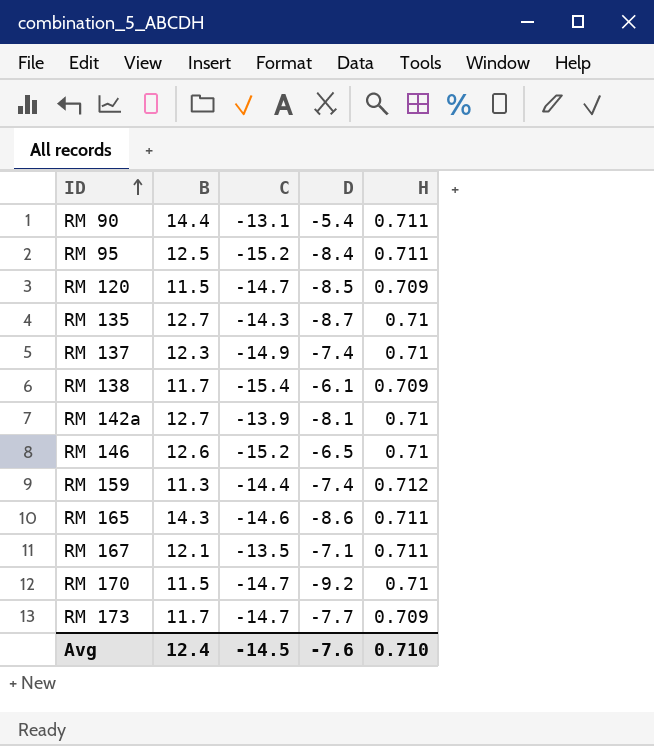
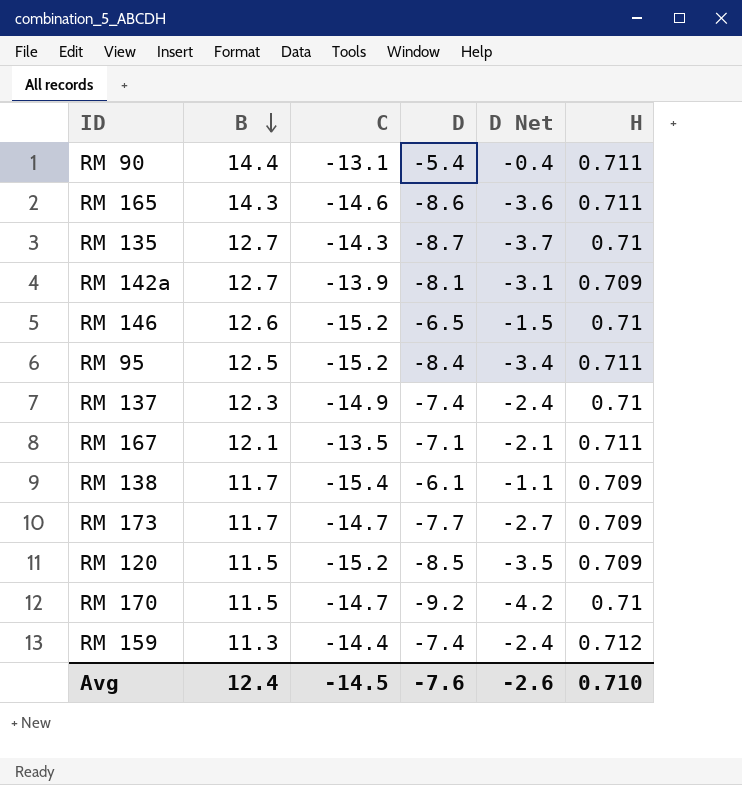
row order: ID ascending -> B descending
column D Net | formula: none -> [D] + 5
RM 142a | H: 0.71 -> 0.709
RM 120 | C: -14.7 -> -15.2

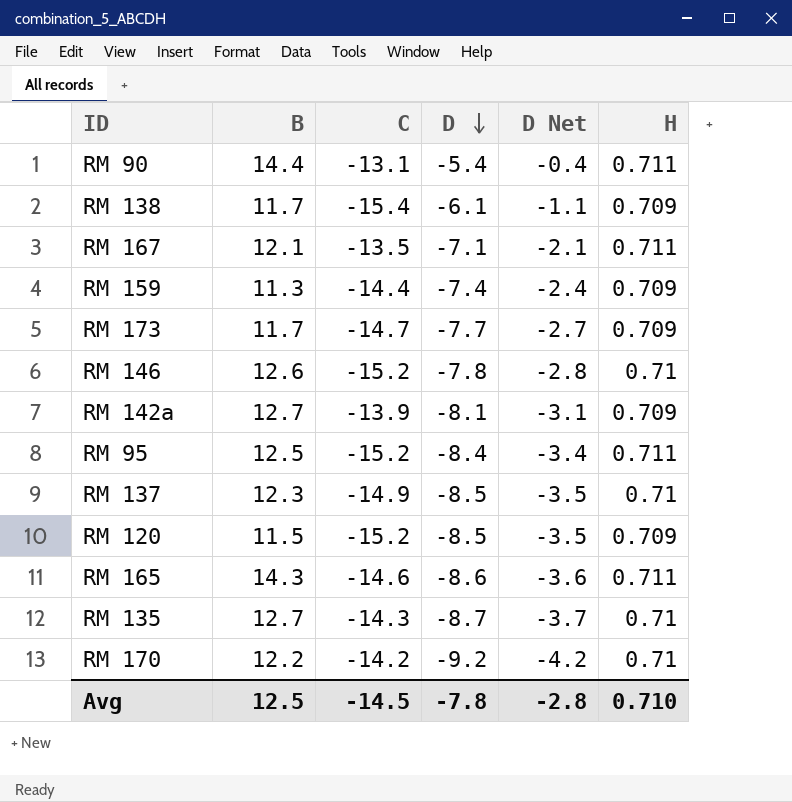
row order: B descending -> D descending
RM 159 | H: 0.712 -> 0.709
RM 146 | D: -6.5 -> -7.8
RM 146 | D Net: -1.5 -> -2.8
RM 137 | D: -7.4 -> -8.5
RM 137 | D Net: -2.4 -> -3.5
RM 170 | B: 11.5 -> 12.2
RM 170 | C: -14.7 -> -14.2
Avg | B: 12.4 -> 12.5
Avg | D: -7.6 -> -7.8
Avg | D Net: -2.6 -> -2.8

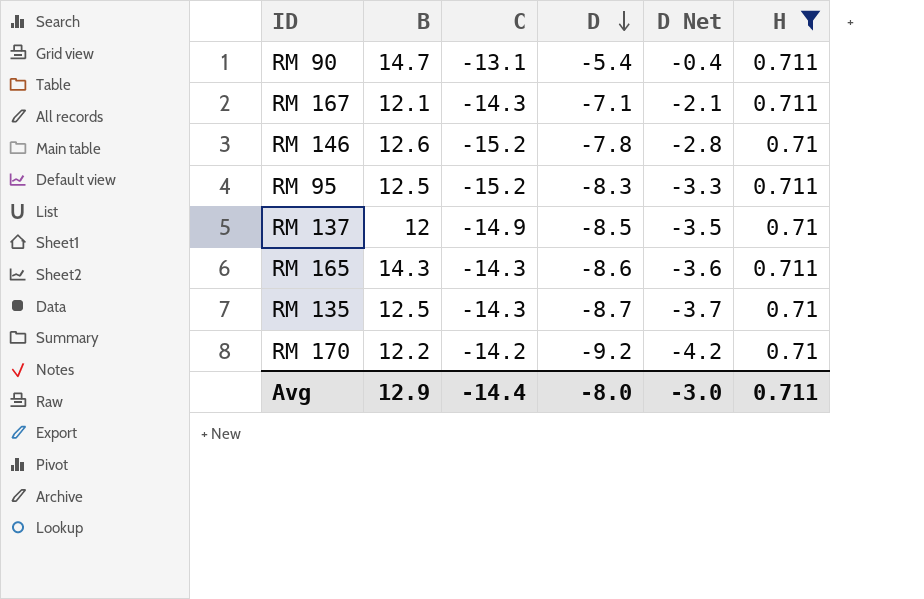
filter: none -> H != 0.709
RM 90 | B: 14.4 -> 14.7
RM 167 | C: -13.5 -> -14.3
RM 95 | D: -8.4 -> -8.3
RM 95 | D Net: -3.4 -> -3.3
RM 137 | B: 12.3 -> 12
RM 165 | C: -14.6 -> -14.3
RM 135 | B: 12.7 -> 12.5
Avg | B: 12.5 -> 12.9
Avg | C: -14.5 -> -14.4
Avg | D: -7.8 -> -8.0
Avg | D Net: -2.8 -> -3.0
Avg | H: 0.710 -> 0.711

